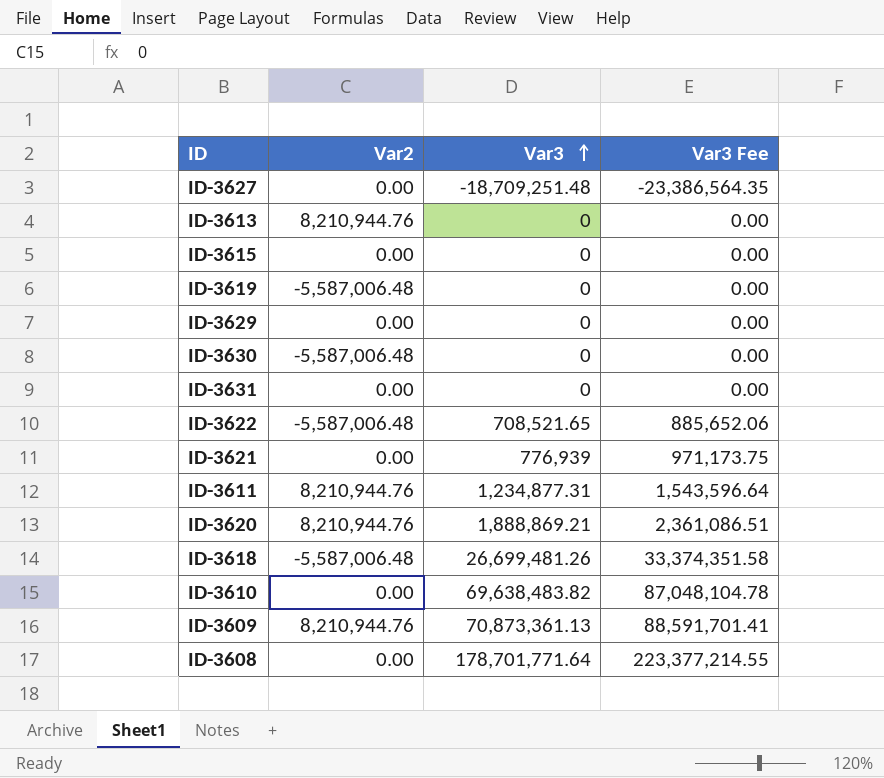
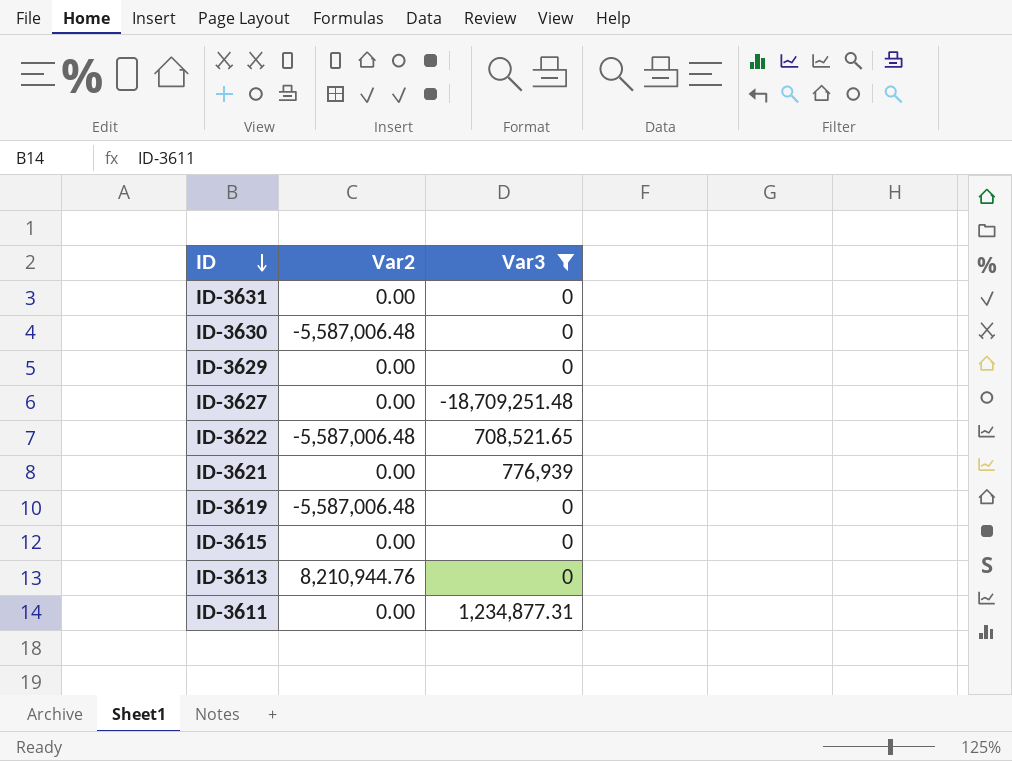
filter: none -> Var3 <= 1,234,877.31
row order: Var3 ascending -> ID descending
column Var3 Fee | formula: [Var3] * 1.25 -> none
ID-3611 | Var2: 8,210,944.76 -> 0.00

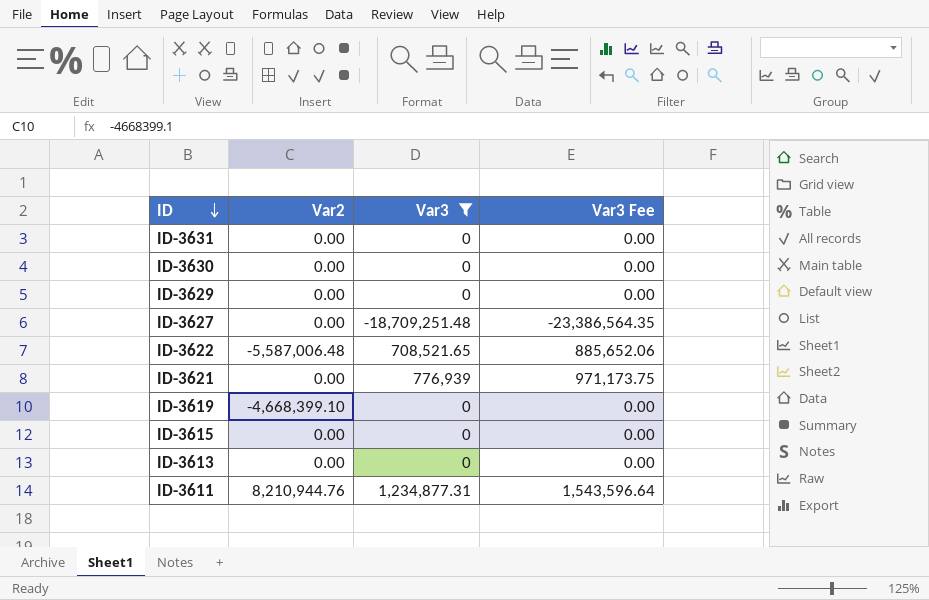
column Var3 Fee | formula: none -> [Var3] * 1.25
ID-3630 | Var2: -5,587,006.48 -> 0.00
ID-3619 | Var2: -5,587,006.48 -> -4,668,399.10
ID-3613 | Var2: 8,210,944.76 -> 0.00
ID-3611 | Var2: 0.00 -> 8,210,944.76

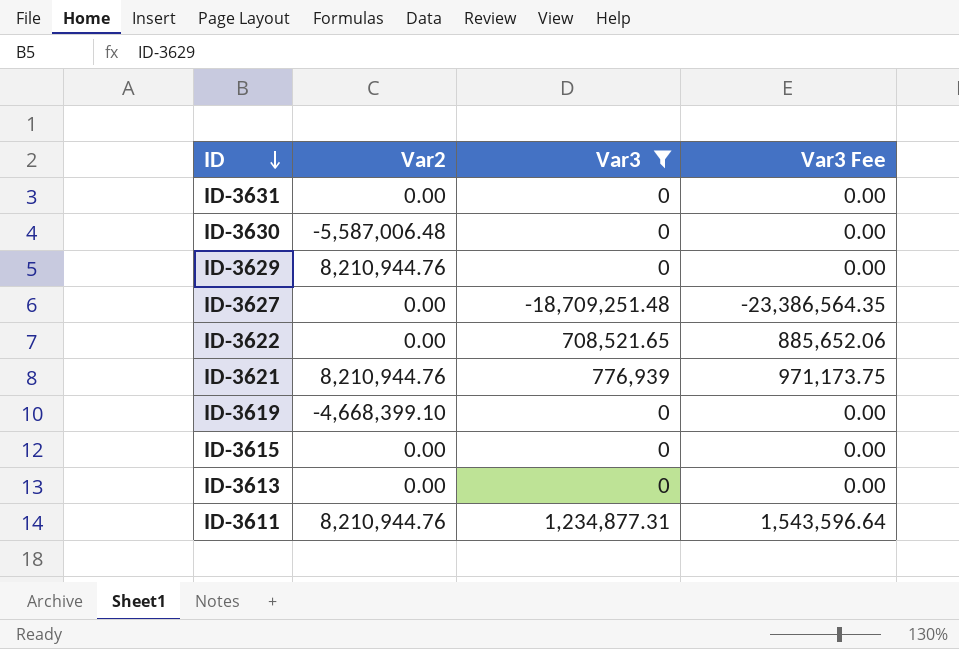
ID-3630 | Var2: 0.00 -> -5,587,006.48
ID-3629 | Var2: 0.00 -> 8,210,944.76
ID-3622 | Var2: -5,587,006.48 -> 0.00
ID-3621 | Var2: 0.00 -> 8,210,944.76

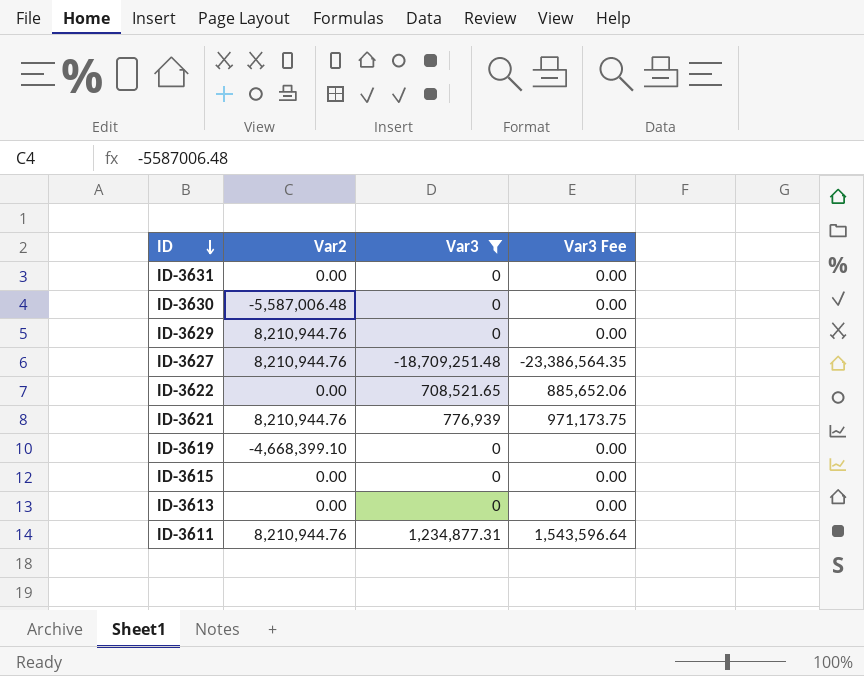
ID-3627 | Var2: 0.00 -> 8,210,944.76

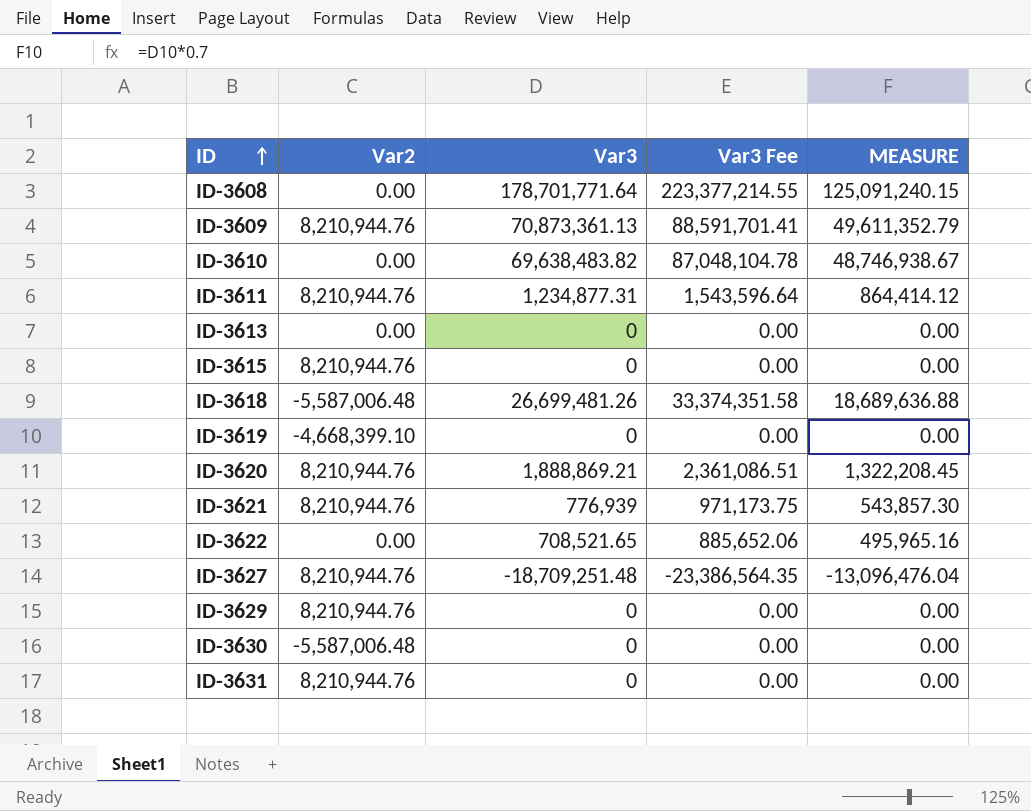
filter: Var3 <= 1,234,877.31 -> none
row order: ID descending -> ID ascending
column MEASURE | formula: none -> [Var3] * 0.7
ID-3615 | Var2: 0.00 -> 8,210,944.76
ID-3631 | Var2: 0.00 -> 8,210,944.76

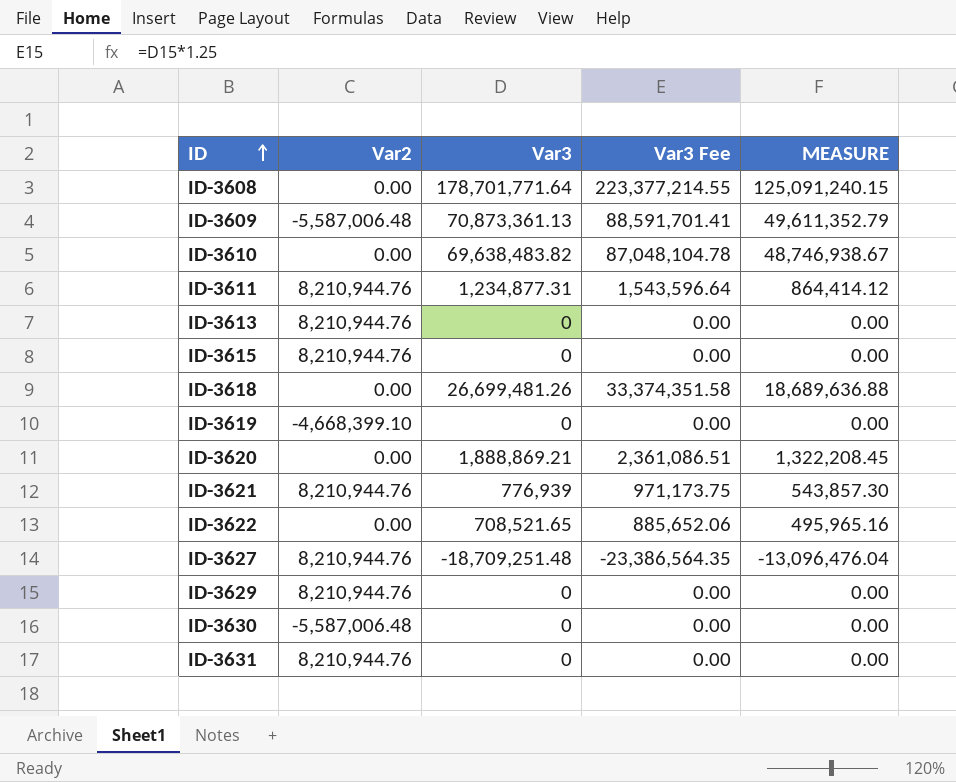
ID-3609 | Var2: 8,210,944.76 -> -5,587,006.48
ID-3613 | Var2: 0.00 -> 8,210,944.76
ID-3618 | Var2: -5,587,006.48 -> 0.00
ID-3620 | Var2: 8,210,944.76 -> 0.00

